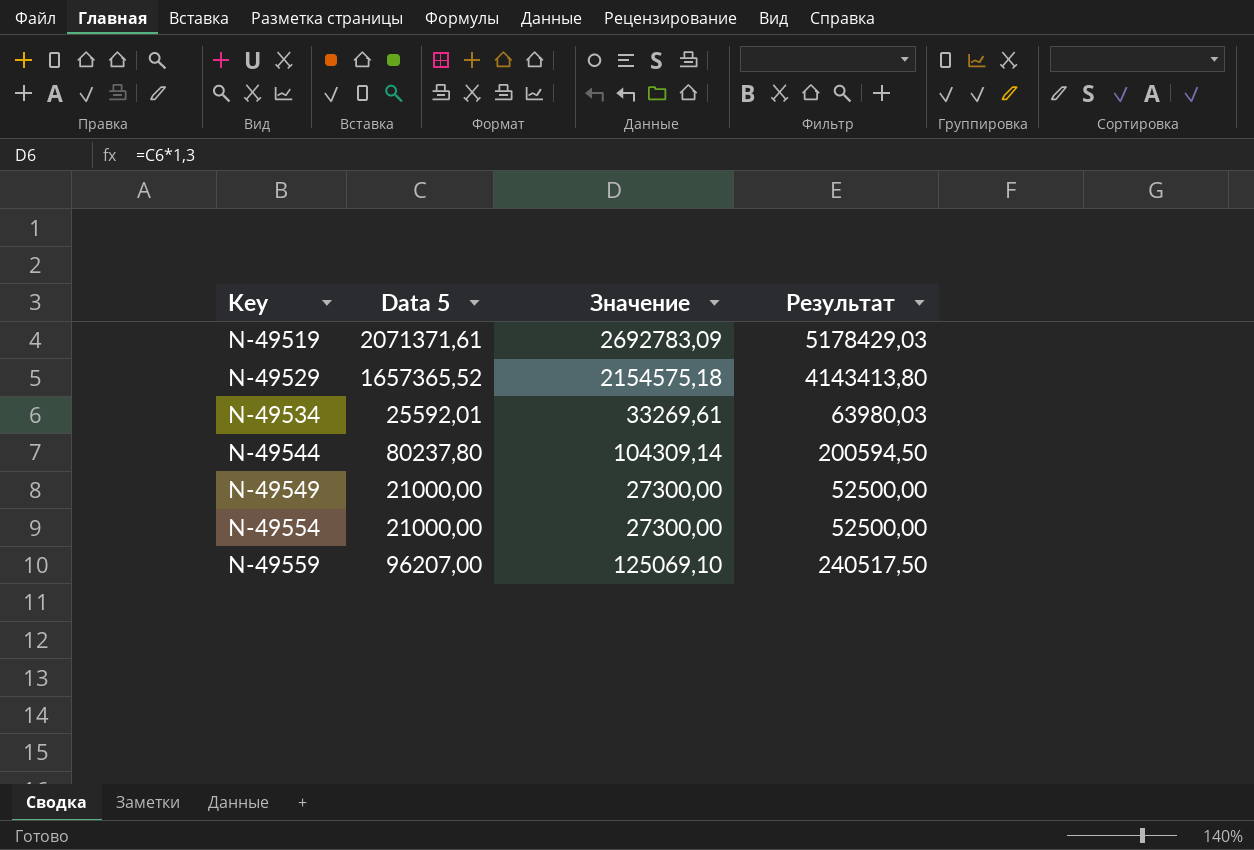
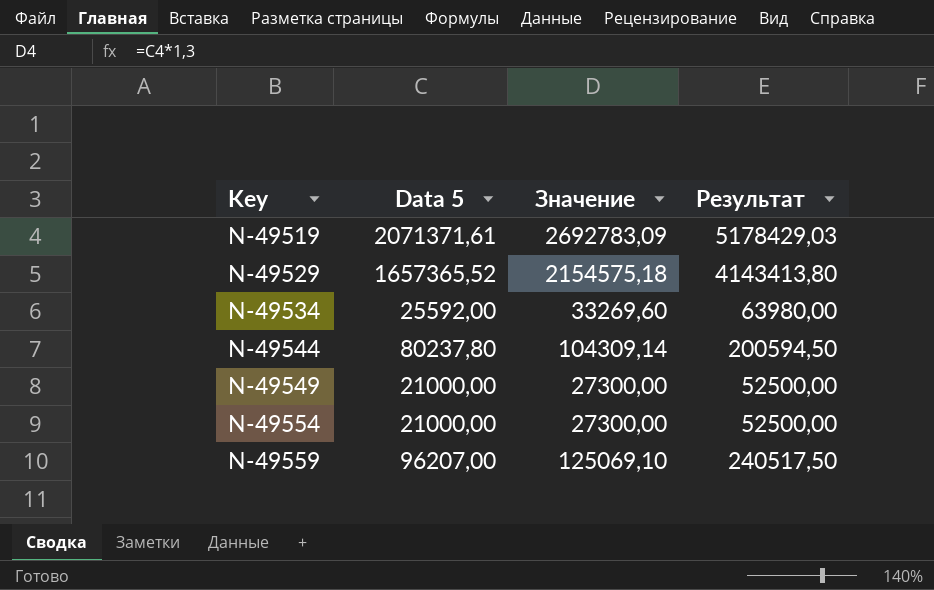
N-49534 | Data 5: 25592,01 -> 25592,00
N-49534 | Значение: 33269,61 -> 33269,60
N-49534 | Результат: 63980,03 -> 63980,00

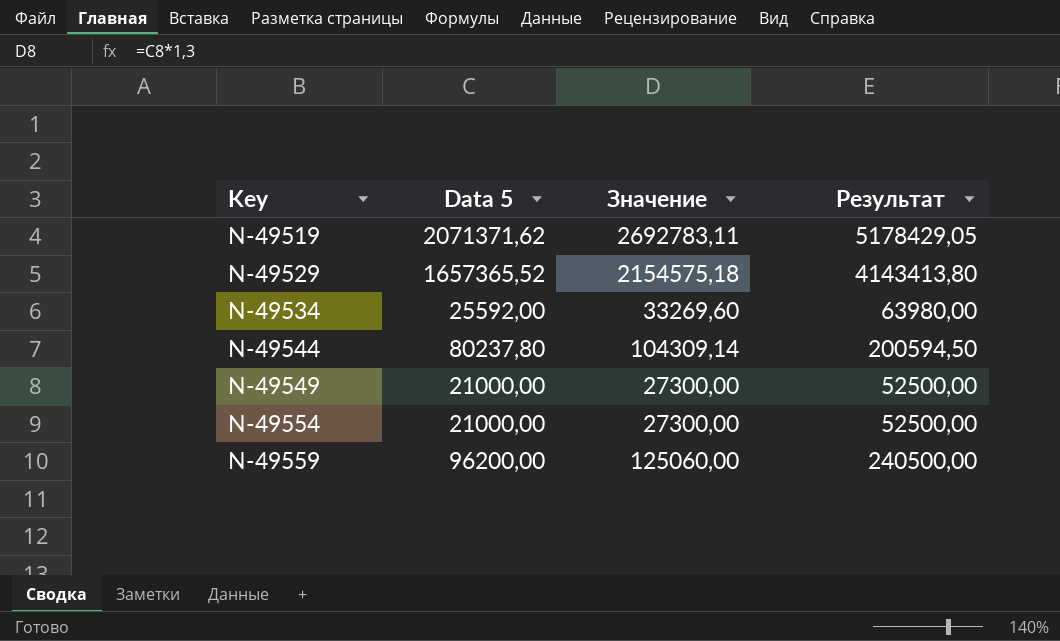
N-49519 | Data 5: 2071371,61 -> 2071371,62
N-49519 | Значение: 2692783,09 -> 2692783,11
N-49519 | Результат: 5178429,03 -> 5178429,05
N-49559 | Data 5: 96207,00 -> 96200,00
N-49559 | Значение: 125069,10 -> 125060,00
N-49559 | Результат: 240517,50 -> 240500,00

